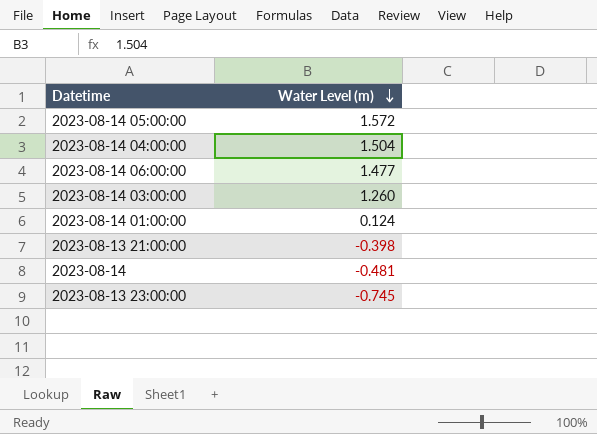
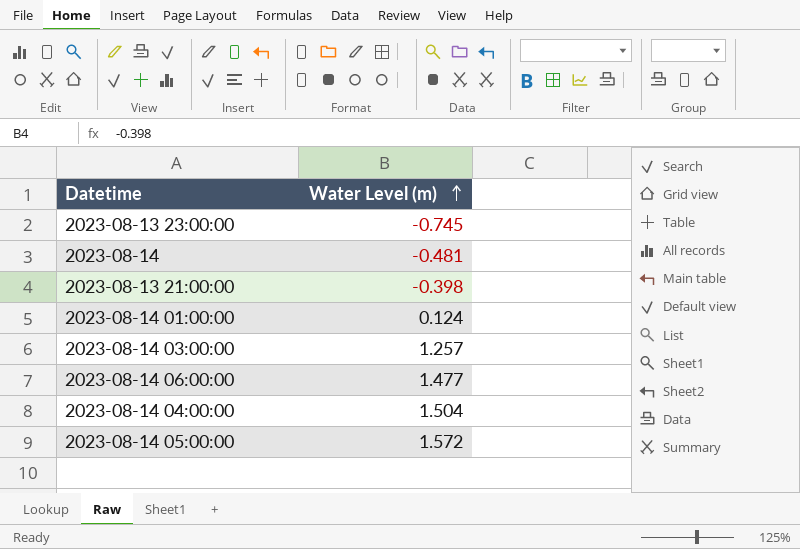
row order: Water Level (m) descending -> Water Level (m) ascending
2023-08-14 03:00:00 | Water Level (m): 1.260 -> 1.257

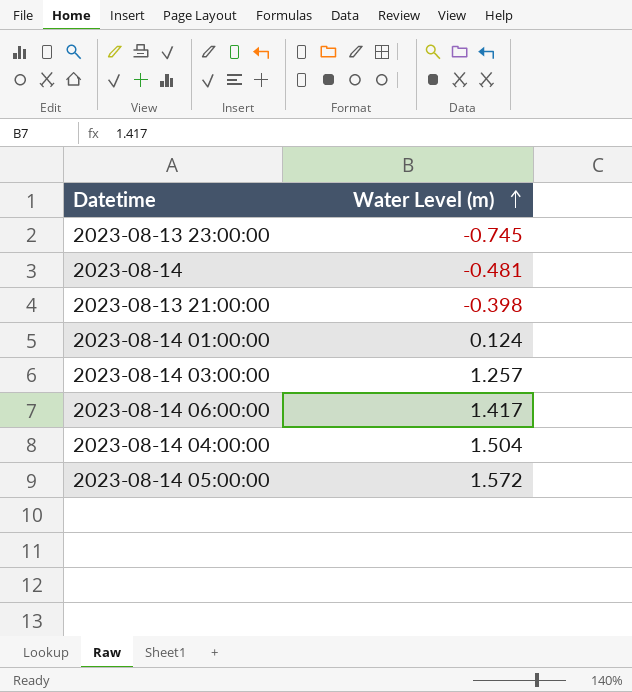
2023-08-14 06:00:00 | Water Level (m): 1.477 -> 1.417

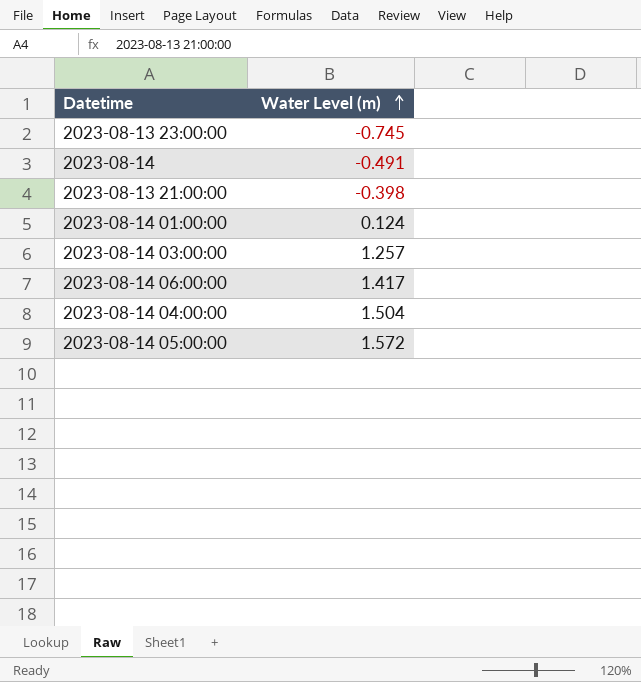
2023-08-14 | Water Level (m): -0.481 -> -0.491

